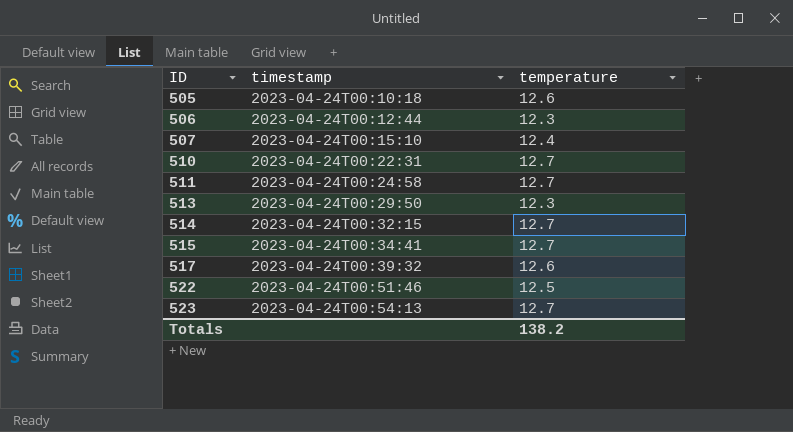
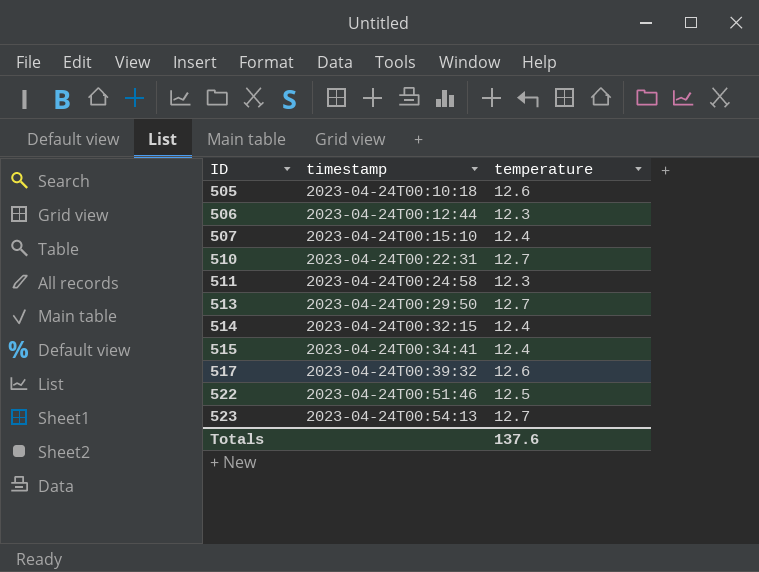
511 | temperature: 12.7 -> 12.3
513 | temperature: 12.3 -> 12.7
514 | temperature: 12.7 -> 12.4
515 | temperature: 12.7 -> 12.4
Totals | temperature: 138.2 -> 137.6

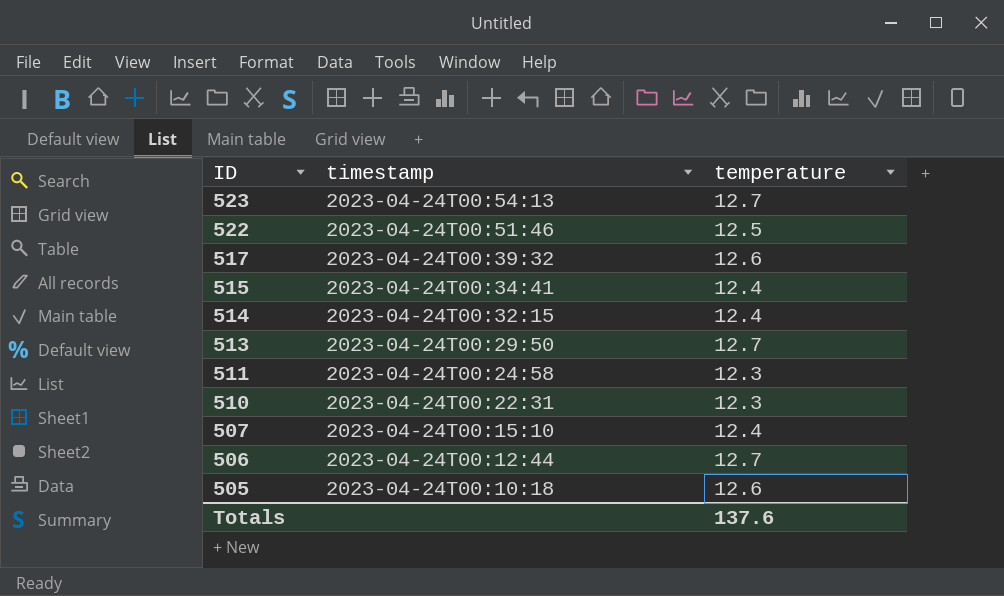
row order: ID ascending -> ID descending
510 | temperature: 12.7 -> 12.3
506 | temperature: 12.3 -> 12.7

